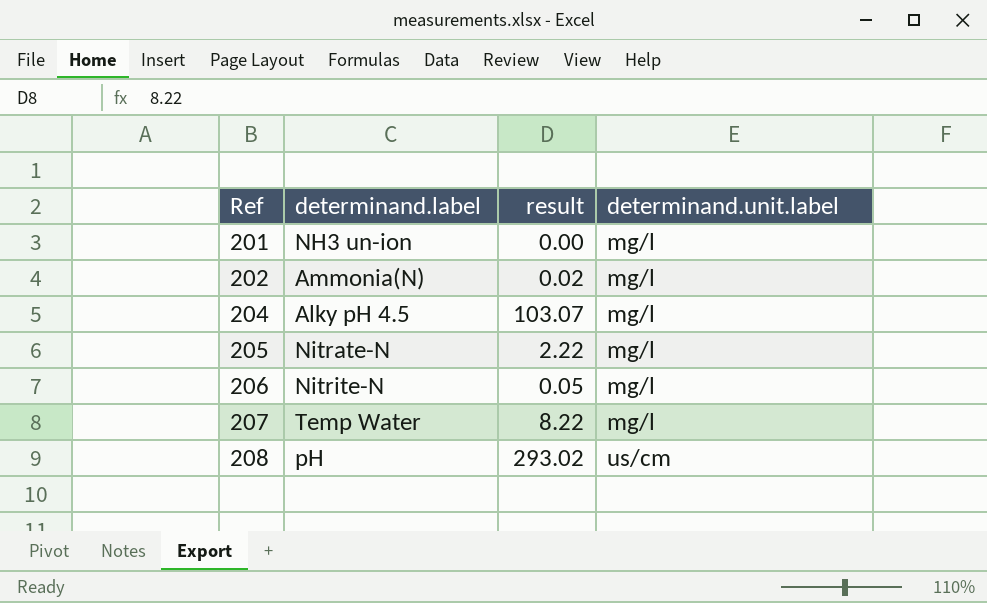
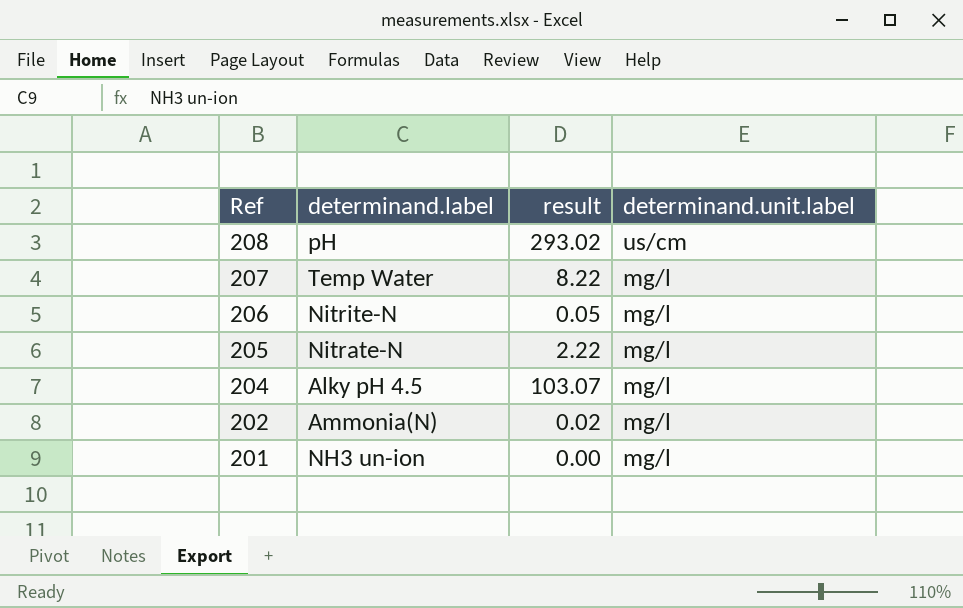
row order: Ref ascending -> Ref descending

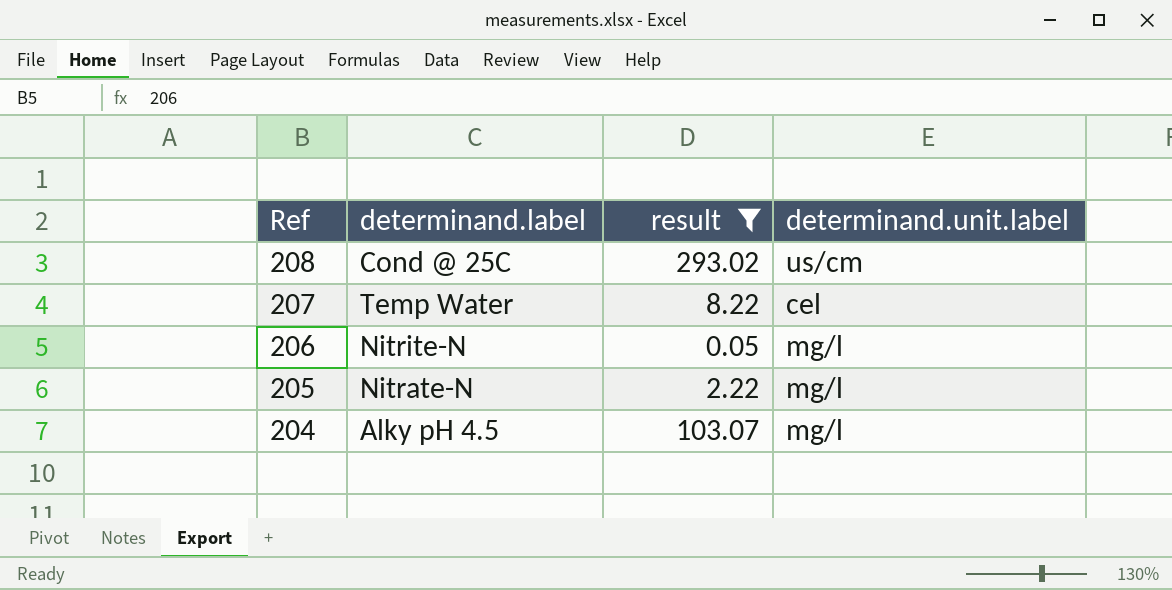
filter: none -> result >= 0.05
208 | determinand.label: pH -> Cond @ 25C
207 | determinand.unit.label: mg/l -> cel

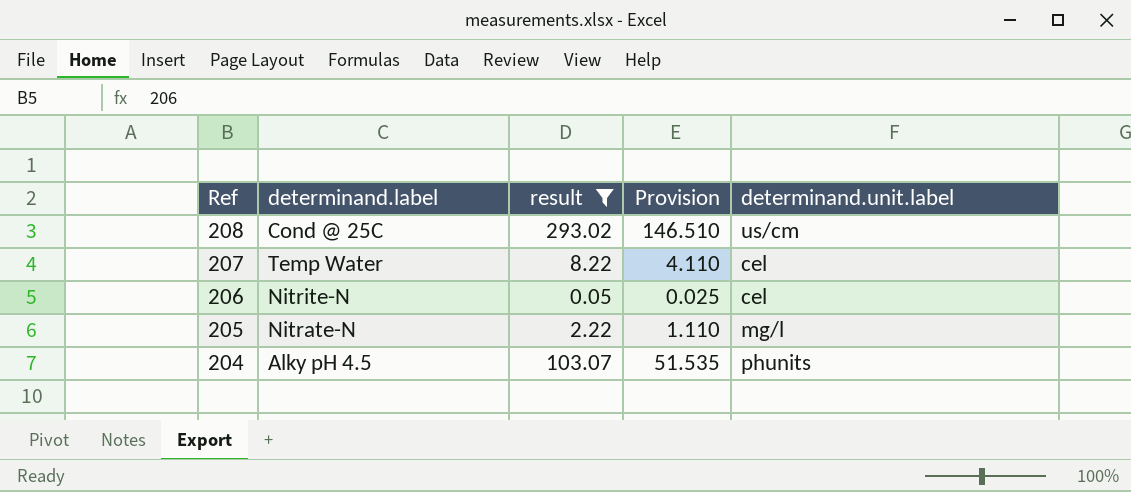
column Provision | formula: none -> [result] * 0.5
206 | determinand.unit.label: mg/l -> cel
204 | determinand.unit.label: mg/l -> phunits

